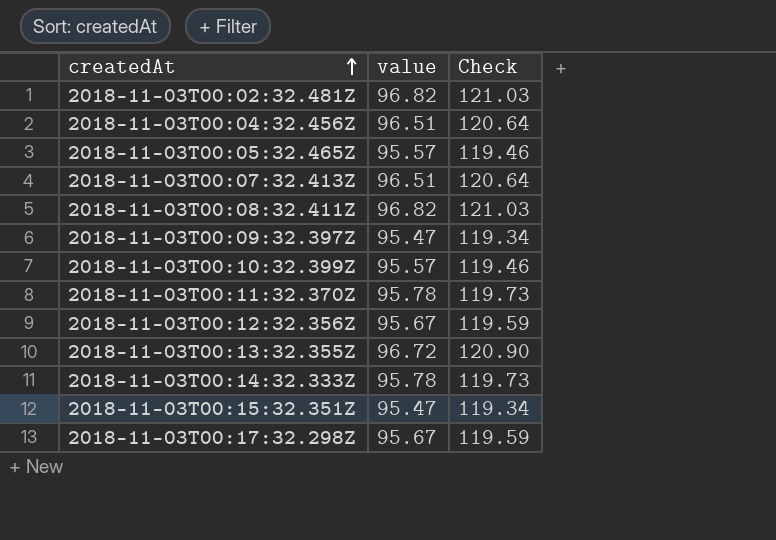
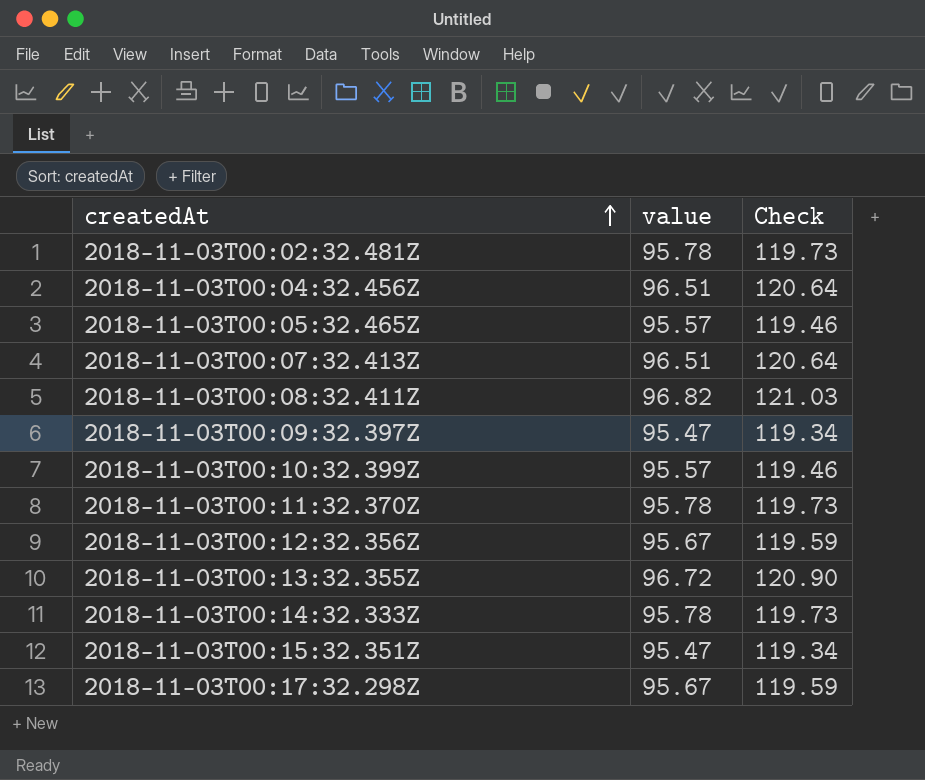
2018-11-03T00:02:32.481Z | value: 96.82 -> 95.78
2018-11-03T00:02:32.481Z | Check: 121.03 -> 119.73

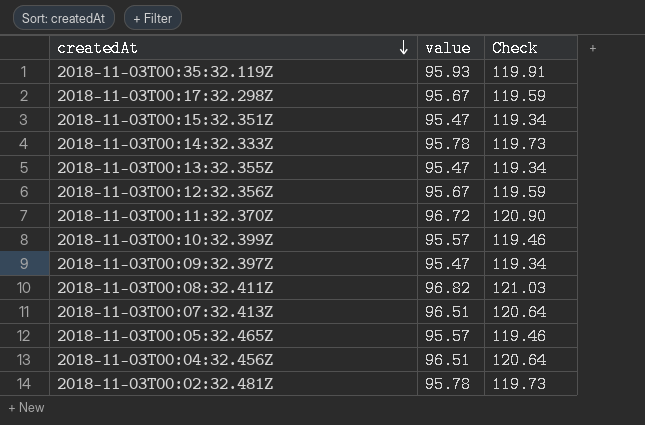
row order: createdAt ascending -> createdAt descending
row 2018-11-03T00:35:32.119Z: none -> 95.93 | 119.91
2018-11-03T00:13:32.355Z | value: 96.72 -> 95.47
2018-11-03T00:13:32.355Z | Check: 120.90 -> 119.34
2018-11-03T00:11:32.370Z | value: 95.78 -> 96.72
2018-11-03T00:11:32.370Z | Check: 119.73 -> 120.90

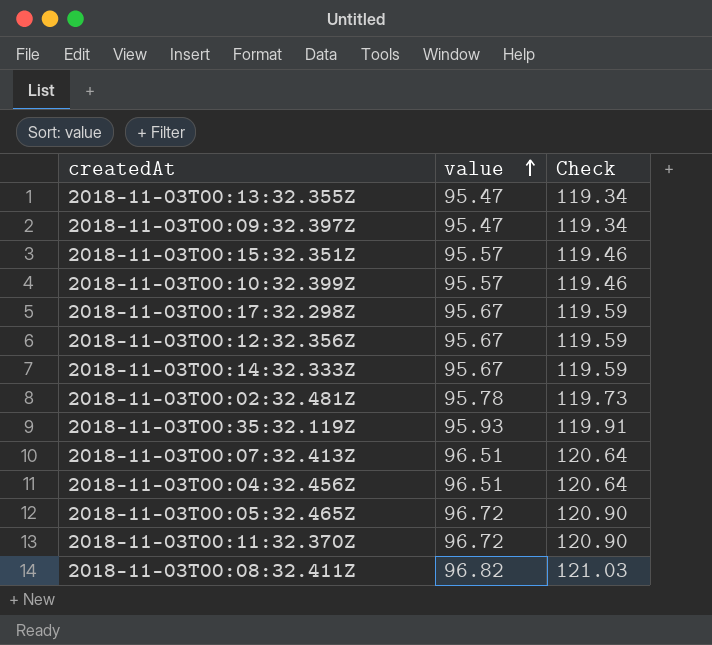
row order: createdAt descending -> value ascending
2018-11-03T00:15:32.351Z | value: 95.47 -> 95.57
2018-11-03T00:15:32.351Z | Check: 119.34 -> 119.46
2018-11-03T00:14:32.333Z | value: 95.78 -> 95.67
2018-11-03T00:14:32.333Z | Check: 119.73 -> 119.59
2018-11-03T00:05:32.465Z | value: 95.57 -> 96.72
2018-11-03T00:05:32.465Z | Check: 119.46 -> 120.90

